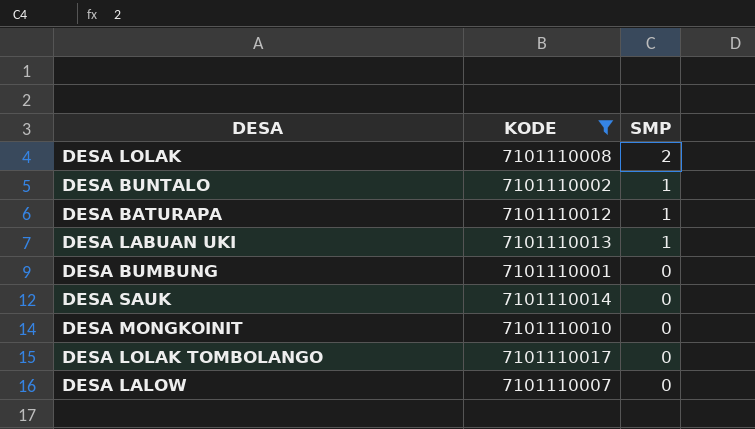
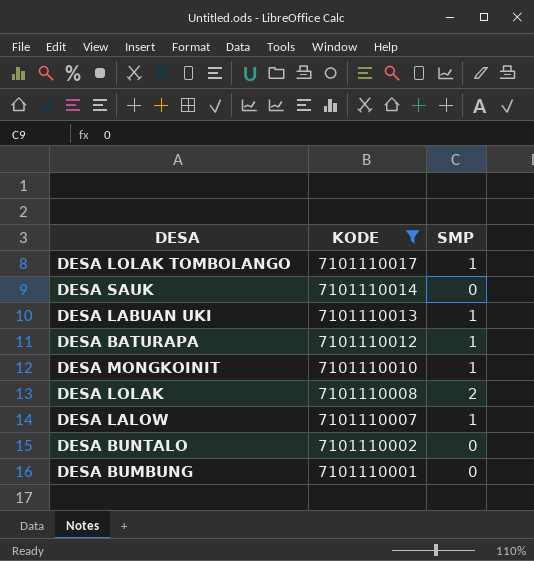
row order: SMP descending -> KODE descending
DESA LOLAK TOMBOLANGO | SMP: 0 -> 1
DESA MONGKOINIT | SMP: 0 -> 1
DESA LALOW | SMP: 0 -> 1
DESA BUNTALO | SMP: 1 -> 0

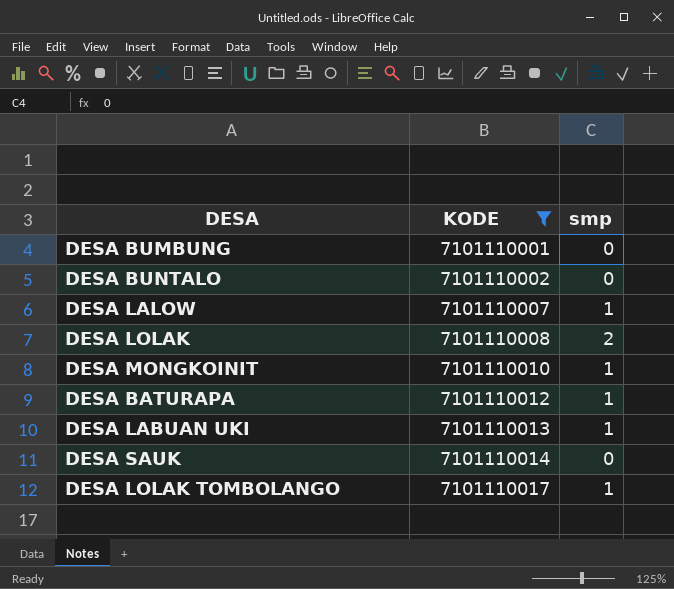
row order: KODE descending -> KODE ascending
column name: SMP -> smp

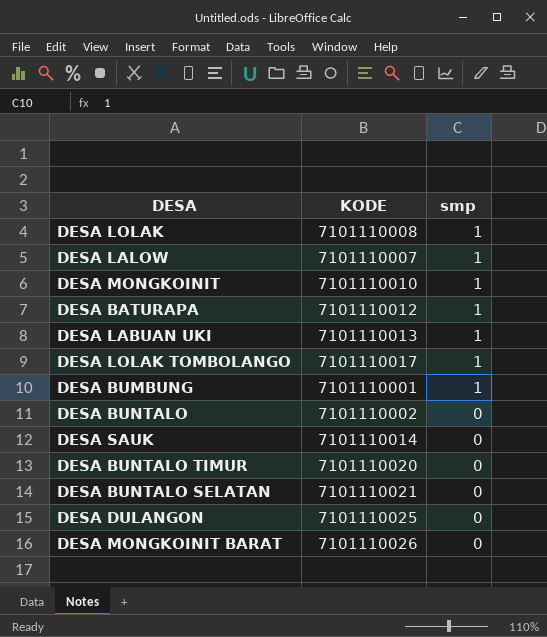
filter: KODE <= 7101110017 -> none
row order: KODE ascending -> smp descending
DESA LOLAK | smp: 2 -> 1
DESA BUMBUNG | smp: 0 -> 1

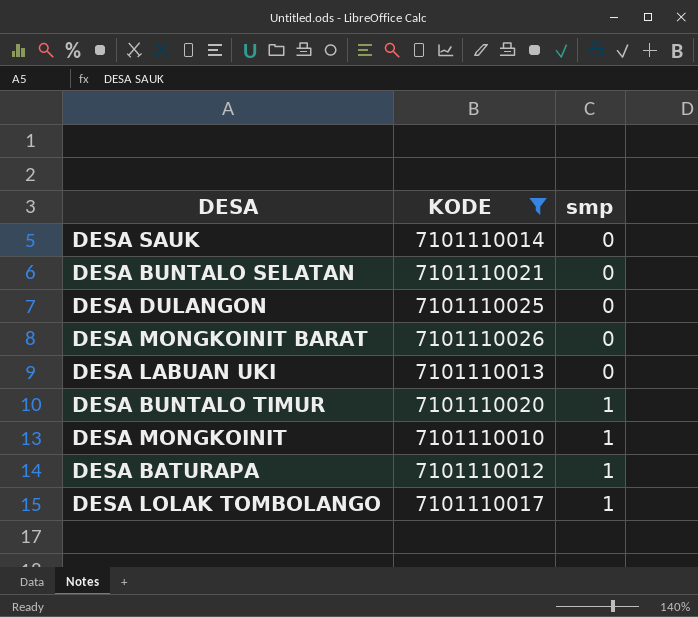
filter: none -> KODE >= 7101110010
row order: smp descending -> smp ascending
DESA LABUAN UKI | smp: 1 -> 0
DESA BUNTALO TIMUR | smp: 0 -> 1

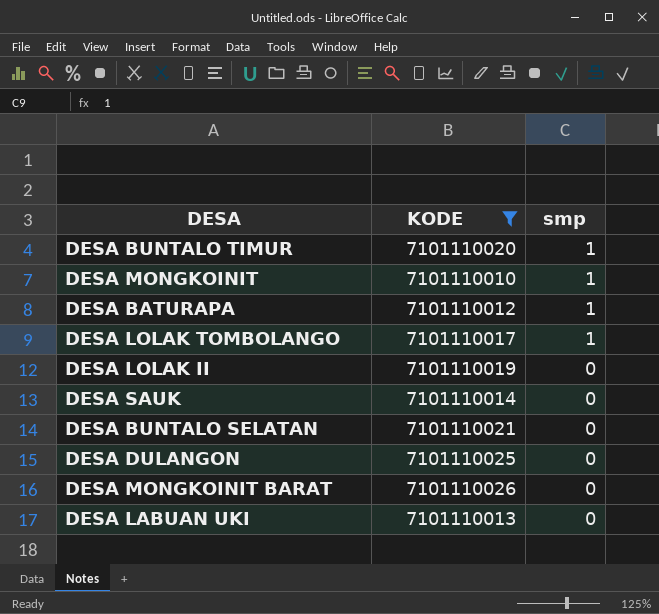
row order: smp ascending -> smp descending
row DESA LOLAK II: none -> 7101110019 | 0

